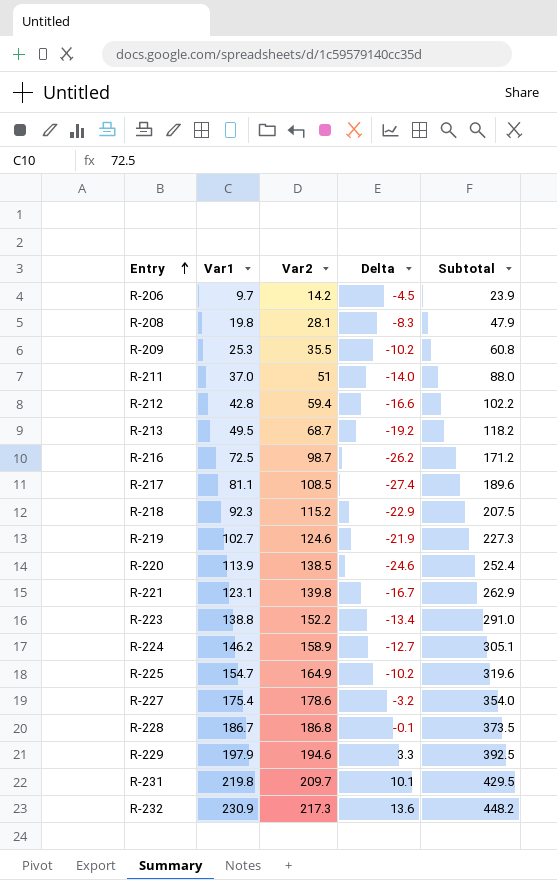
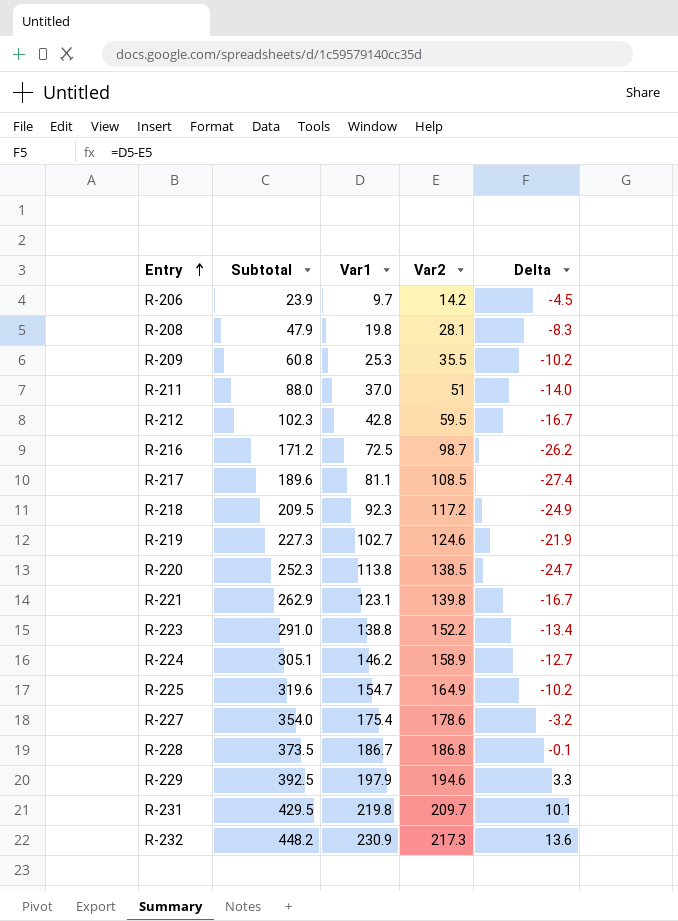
column Subtotal | position: 5 -> 2
row R-213: 49.5 | 68.7 | -19.2 | 118.2 -> none
R-212 | Subtotal: 102.2 -> 102.3
R-212 | Var2: 59.4 -> 59.5
R-212 | Delta: -16.6 -> -16.7
R-218 | Subtotal: 207.5 -> 209.5
R-218 | Var2: 115.2 -> 117.2
R-218 | Delta: -22.9 -> -24.9
R-220 | Subtotal: 252.4 -> 252.3
R-220 | Var1: 113.9 -> 113.8
R-220 | Delta: -24.6 -> -24.7

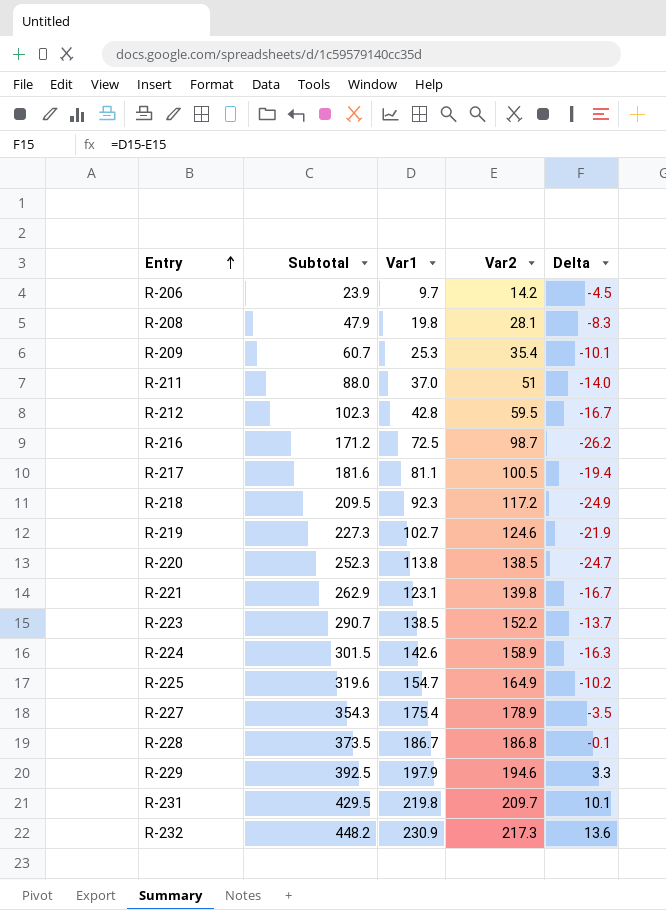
R-209 | Subtotal: 60.8 -> 60.7
R-209 | Var2: 35.5 -> 35.4
R-209 | Delta: -10.2 -> -10.1
R-217 | Subtotal: 189.6 -> 181.6
R-217 | Var2: 108.5 -> 100.5
R-217 | Delta: -27.4 -> -19.4
R-223 | Subtotal: 291.0 -> 290.7
R-223 | Var1: 138.8 -> 138.5
R-223 | Delta: -13.4 -> -13.7
R-224 | Subtotal: 305.1 -> 301.5
R-224 | Var1: 146.2 -> 142.6
R-224 | Delta: -12.7 -> -16.3
R-227 | Subtotal: 354.0 -> 354.3
R-227 | Var2: 178.6 -> 178.9
R-227 | Delta: -3.2 -> -3.5

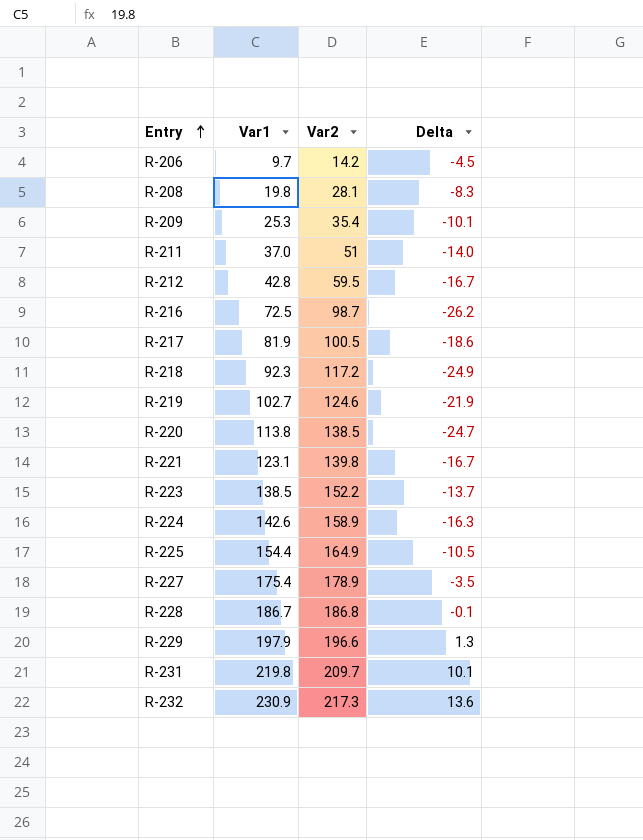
column Subtotal | formula: [Var1] + [Var2] -> none
R-217 | Var1: 81.1 -> 81.9
R-217 | Delta: -19.4 -> -18.6
R-225 | Var1: 154.7 -> 154.4
R-225 | Delta: -10.2 -> -10.5
R-229 | Var2: 194.6 -> 196.6
R-229 | Delta: 3.3 -> 1.3

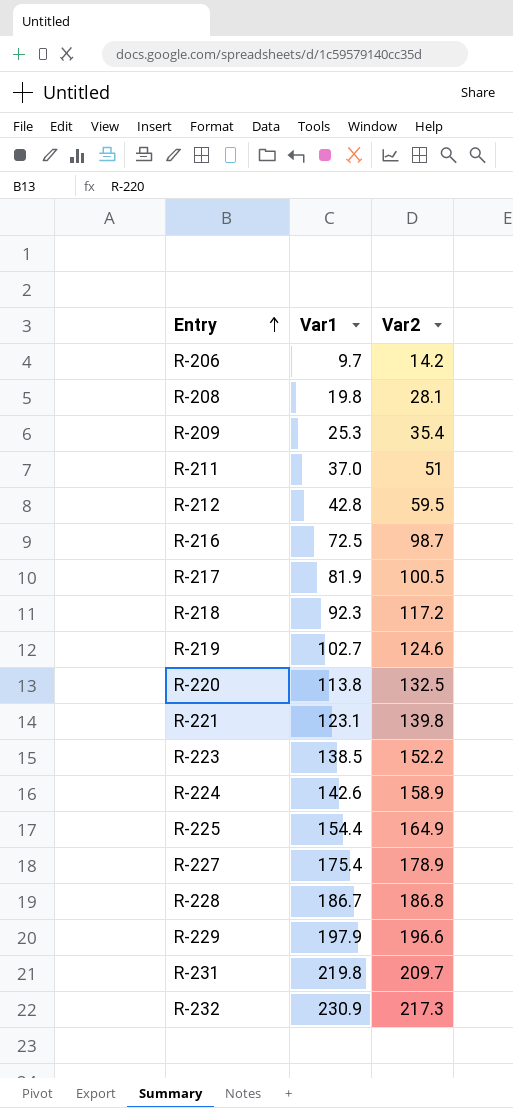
column Delta | formula: [Var1] - [Var2] -> none
R-220 | Var2: 138.5 -> 132.5

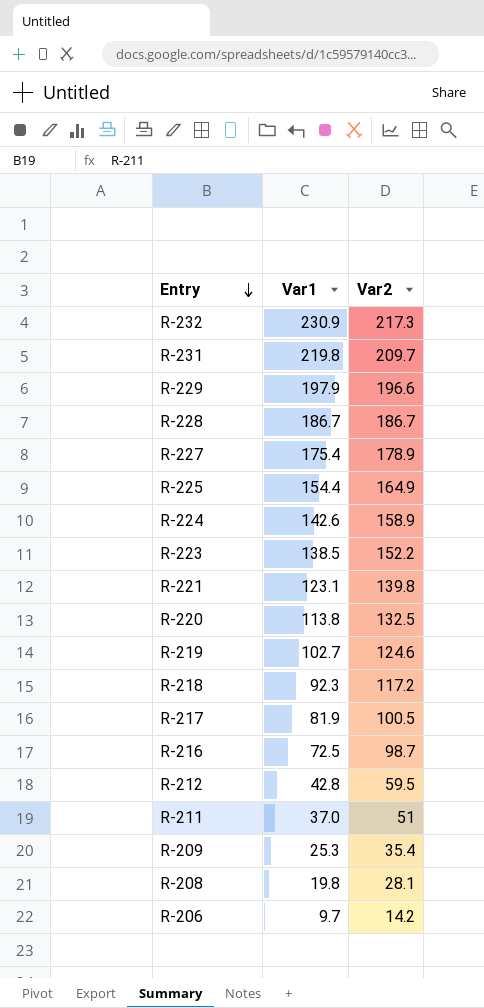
row order: Entry ascending -> Entry descending
R-228 | Var2: 186.8 -> 186.7

